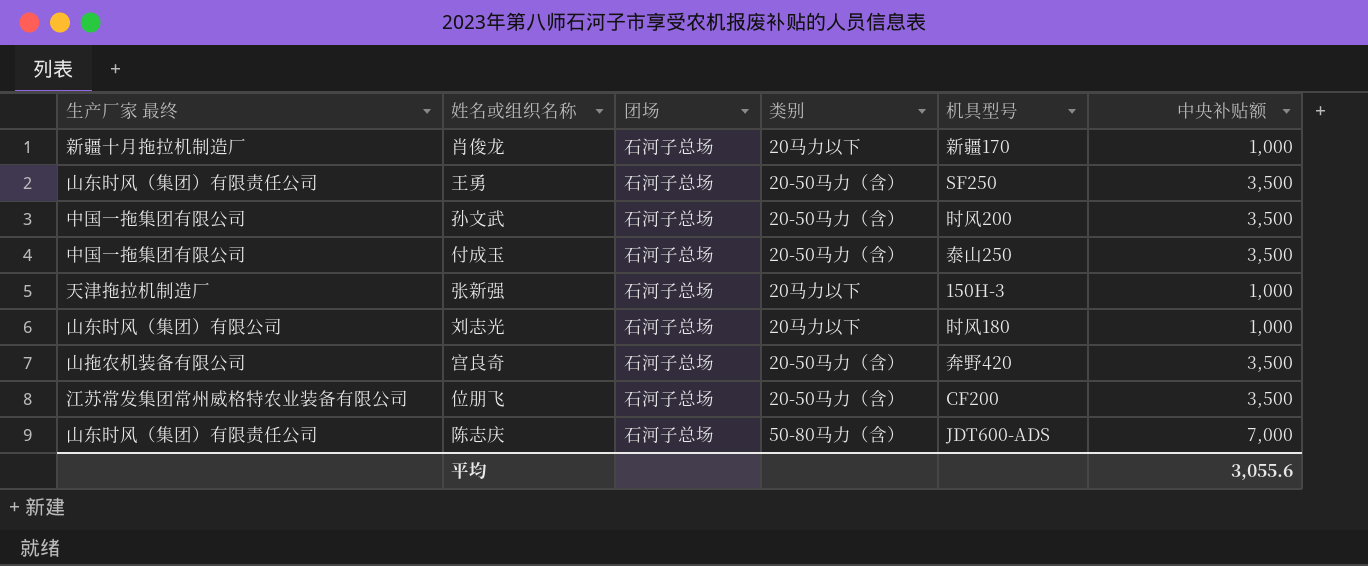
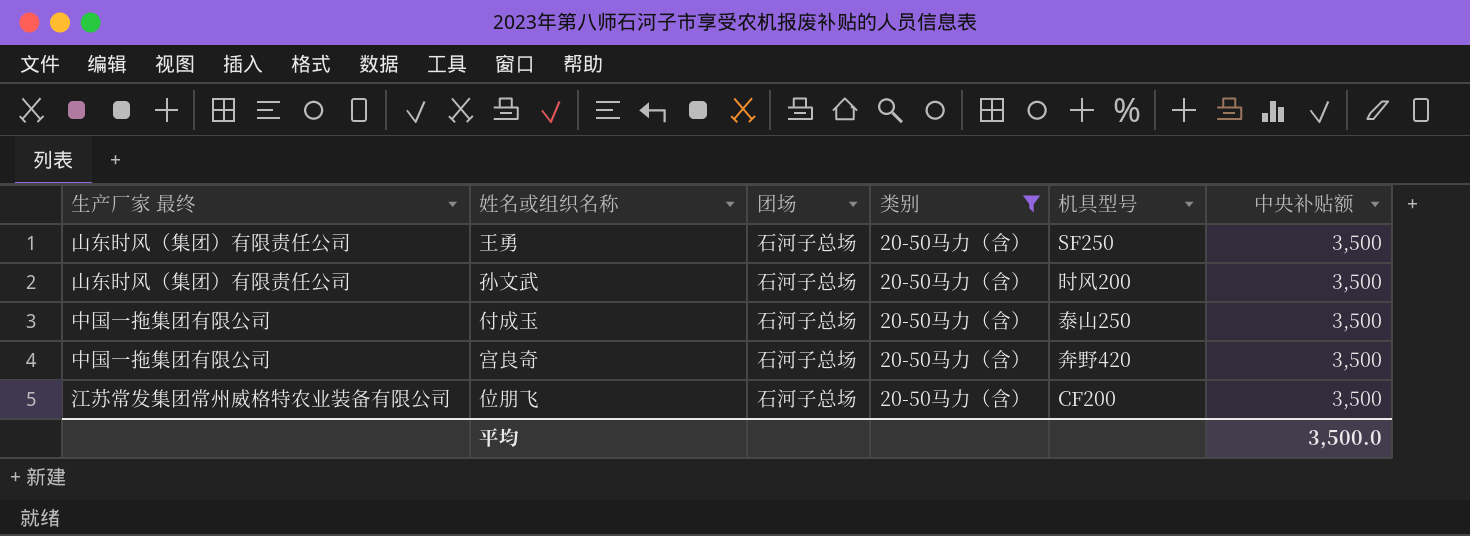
filter: none -> 类别 = 20-50马力（含）
孙文武 | 生产厂家 最终: 中国一拖集团有限公司 -> 山东时风（集团）有限责任公司
宫良奇 | 生产厂家 最终: 山拖农机装备有限公司 -> 中国一拖集团有限公司
平均 | 中央补贴额: 3,055.6 -> 3,500.0

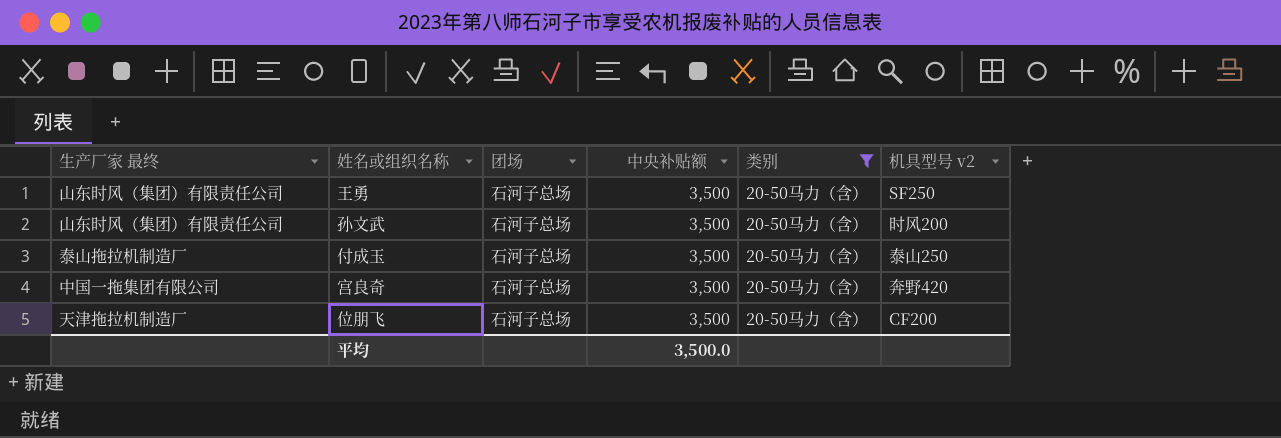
column 中央补贴额 | position: 6 -> 4
column name: 机具型号 -> 机具型号 v2
付成玉 | 生产厂家 最终: 中国一拖集团有限公司 -> 泰山拖拉机制造厂
位朋飞 | 生产厂家 最终: 江苏常发集团常州威格特农业装备有限公司 -> 天津拖拉机制造厂

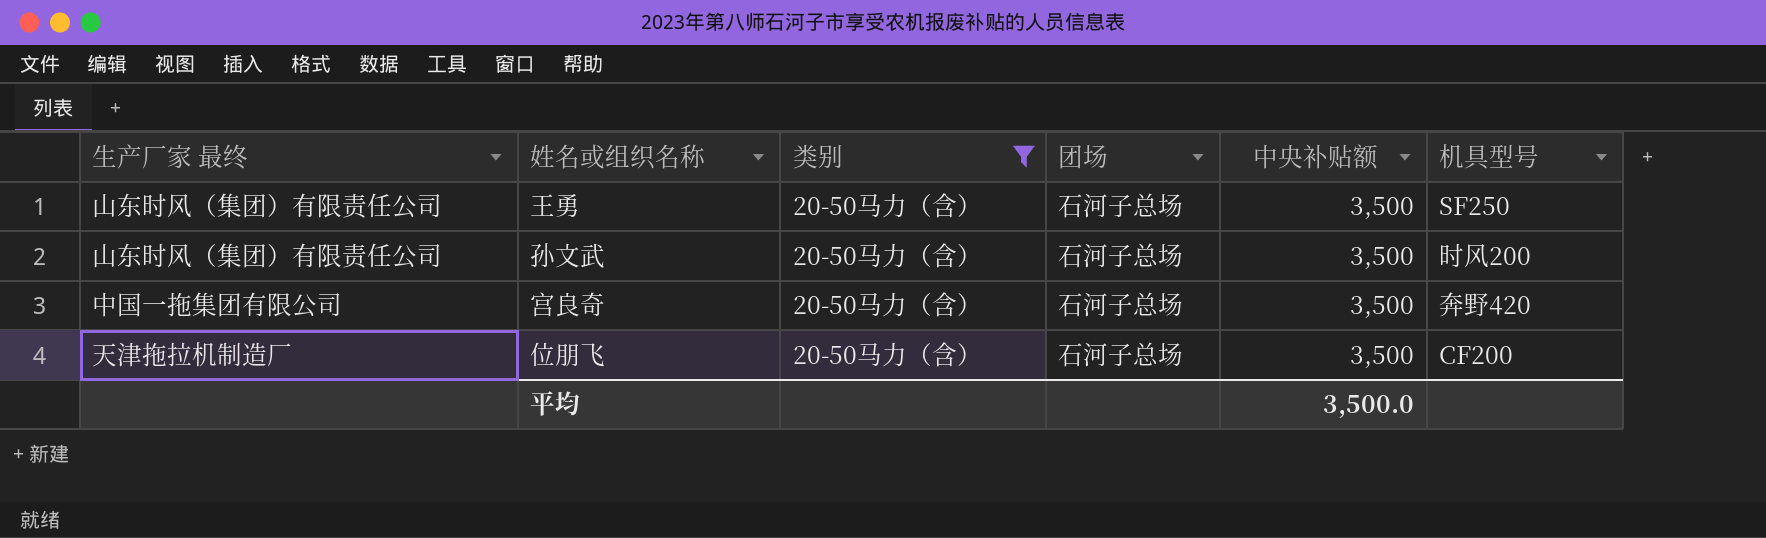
column 类别 | position: 5 -> 3
column name: 机具型号 v2 -> 机具型号
row 付成玉: 泰山拖拉机制造厂 | 石河子总场 | 3,500 | 20-50马力（含） | 泰山250 -> none

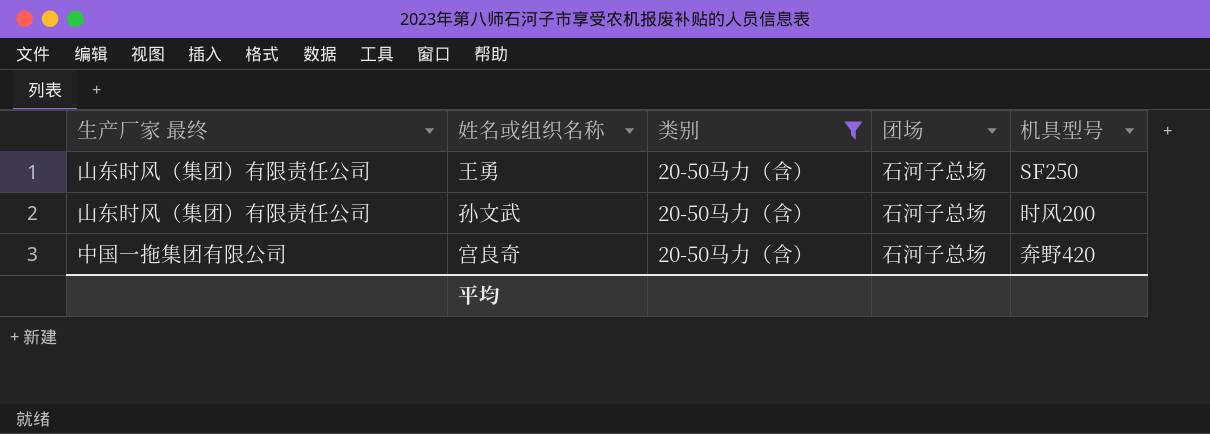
column 中央补贴额 | position: 5 -> none
row 位朋飞: 天津拖拉机制造厂 | 20-50马力（含） | 石河子总场 | 3,500 | CF200 -> none

